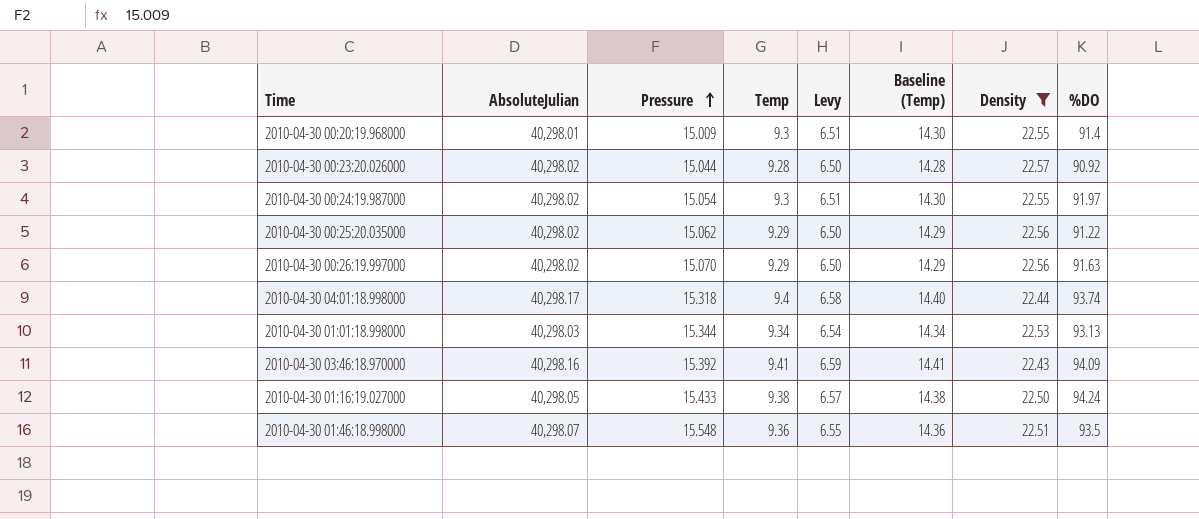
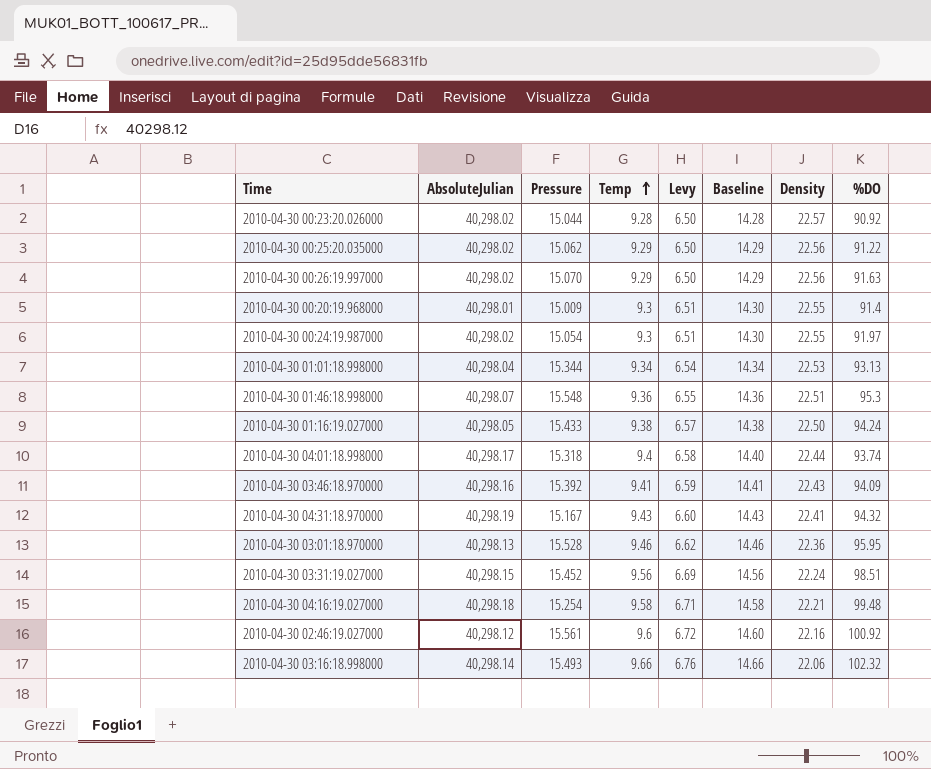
filter: Density >= 22.43 -> none
row order: Pressure ascending -> Temp ascending
column name: Baseline (Temp) -> Baseline
2010-04-30 01:01:18.998000 | AbsoluteJulian: 40,298.03 -> 40,298.04
2010-04-30 01:46:18.998000 | %DO: 93.5 -> 95.3

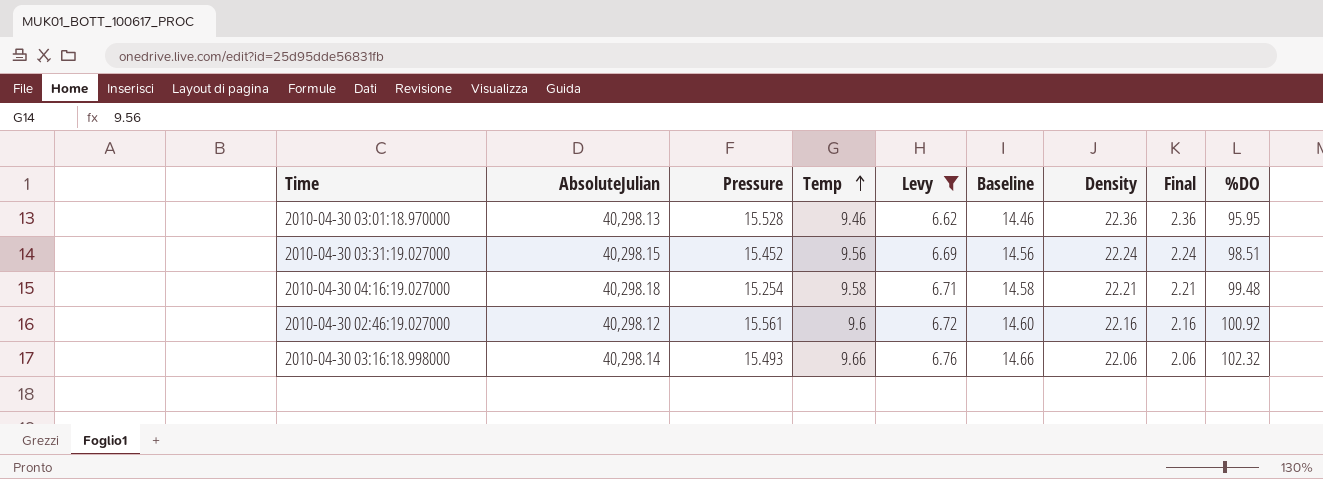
filter: none -> Levy >= 6.62
column Final | formula: none -> [Density] - 20

